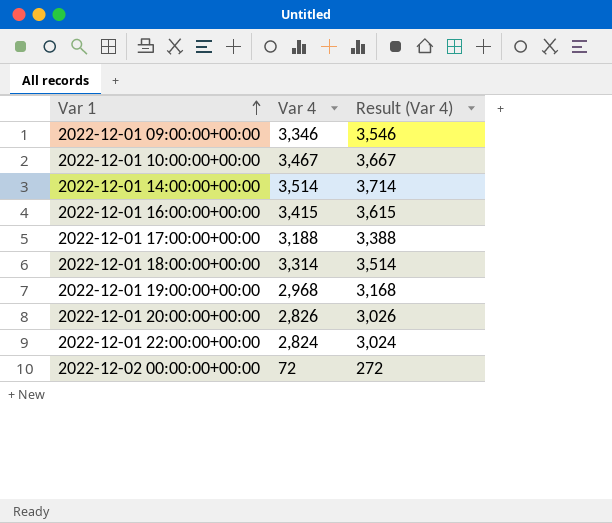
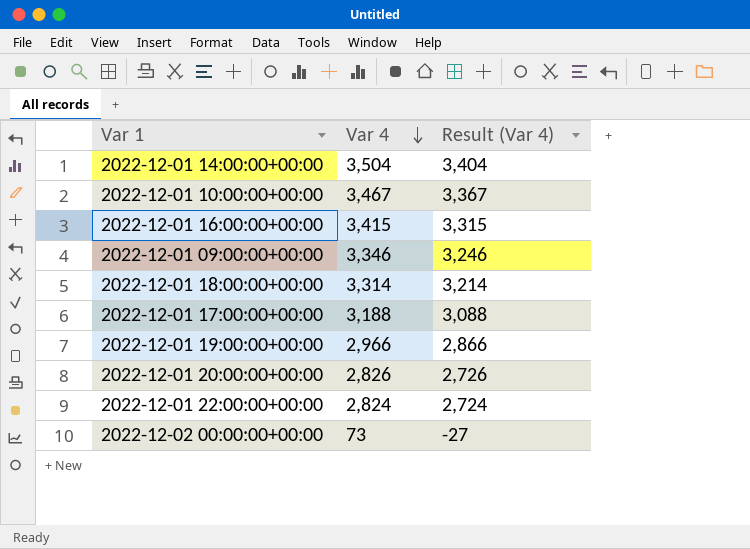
row order: Var 1 ascending -> Var 4 descending
column Result (Var 4) | formula: [Var 4] + 200 -> [Var 4] - 100
2022-12-01 14:00:00+00:00 | Var 4: 3,514 -> 3,504
2022-12-01 19:00:00+00:00 | Var 4: 2,968 -> 2,966
2022-12-02 00:00:00+00:00 | Var 4: 72 -> 73

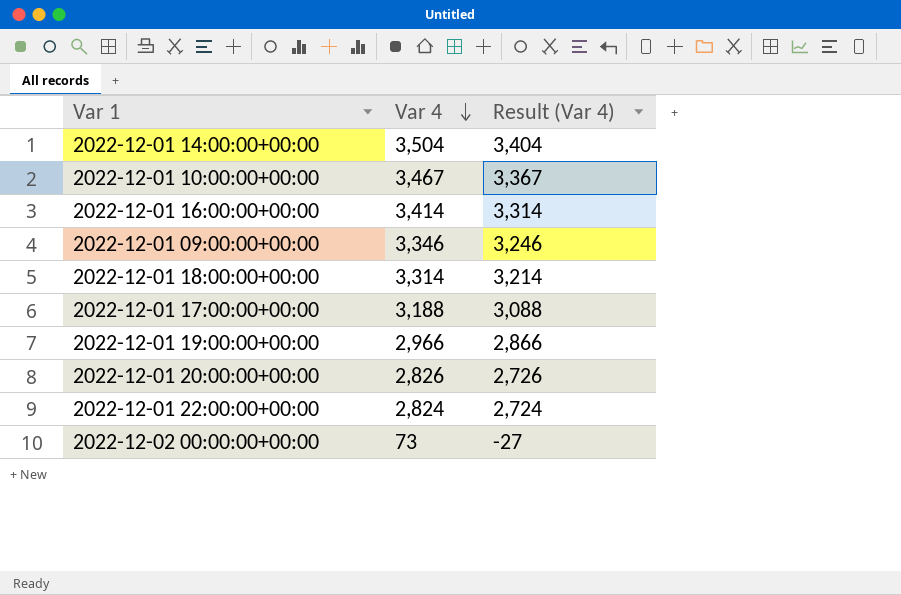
2022-12-01 16:00:00+00:00 | Var 4: 3,415 -> 3,414
2022-12-01 16:00:00+00:00 | Result (Var 4): 3,315 -> 3,314

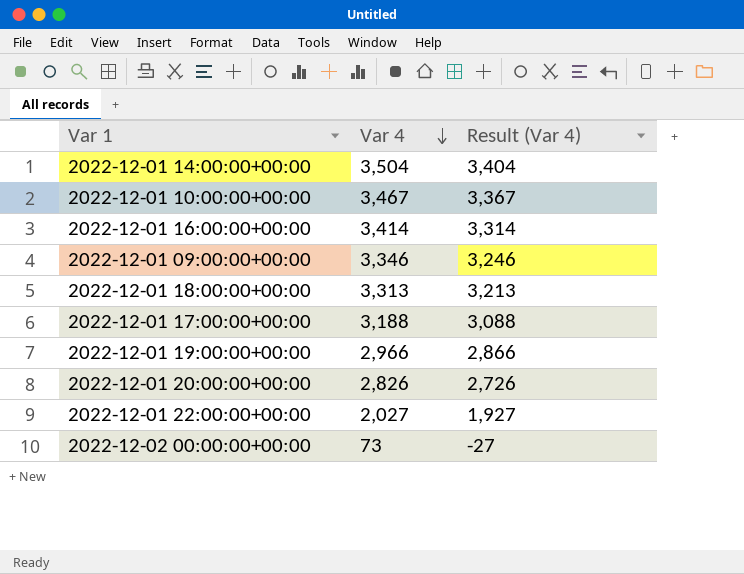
2022-12-01 18:00:00+00:00 | Var 4: 3,314 -> 3,313
2022-12-01 18:00:00+00:00 | Result (Var 4): 3,214 -> 3,213
2022-12-01 22:00:00+00:00 | Var 4: 2,824 -> 2,027
2022-12-01 22:00:00+00:00 | Result (Var 4): 2,724 -> 1,927

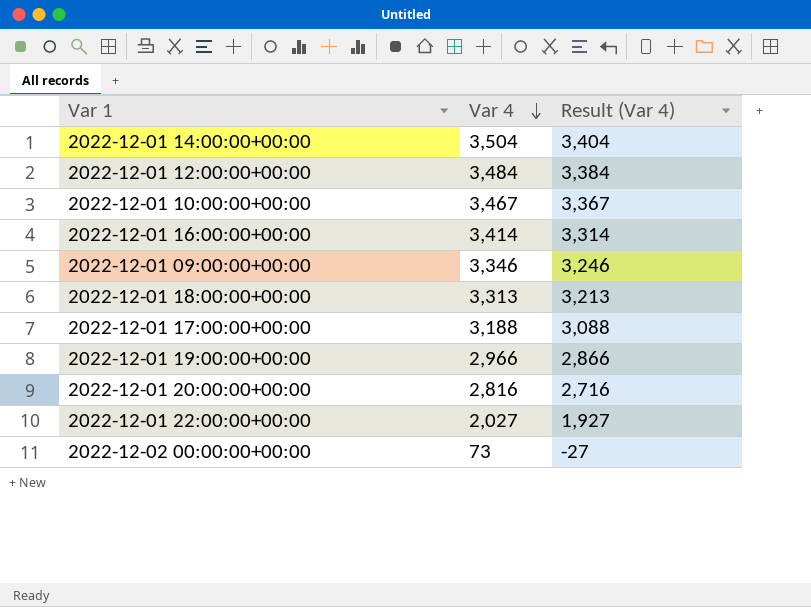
row 2022-12-01 12:00:00+00:00: none -> 3,484 | 3,384
2022-12-01 20:00:00+00:00 | Var 4: 2,826 -> 2,816
2022-12-01 20:00:00+00:00 | Result (Var 4): 2,726 -> 2,716

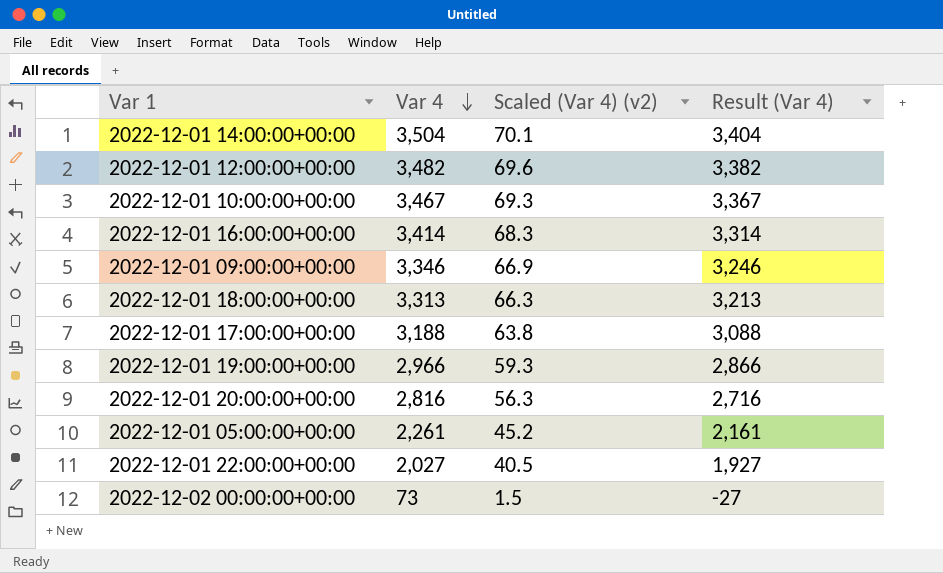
column Scaled (Var 4) (v2) | formula: none -> [Var 4] * 0.02
2022-12-01 12:00:00+00:00 | Var 4: 3,484 -> 3,482
2022-12-01 12:00:00+00:00 | Result (Var 4): 3,384 -> 3,382
row 2022-12-01 05:00:00+00:00: none -> 2,261 | 45.2 | 2,161

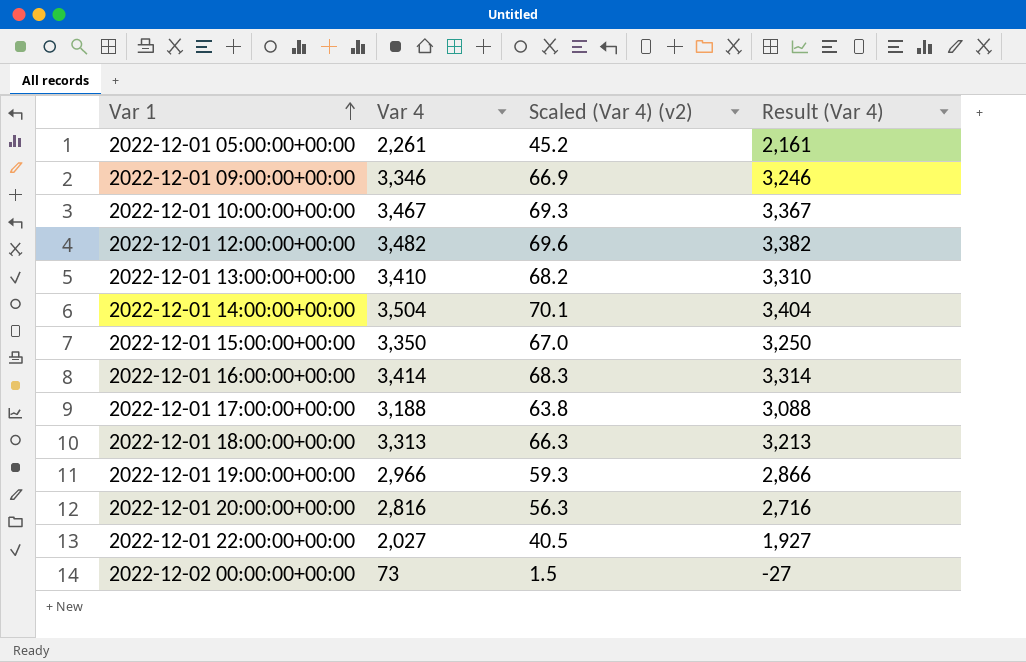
row order: Var 4 descending -> Var 1 ascending
row 2022-12-01 13:00:00+00:00: none -> 3,410 | 68.2 | 3,310
row 2022-12-01 15:00:00+00:00: none -> 3,350 | 67.0 | 3,250

